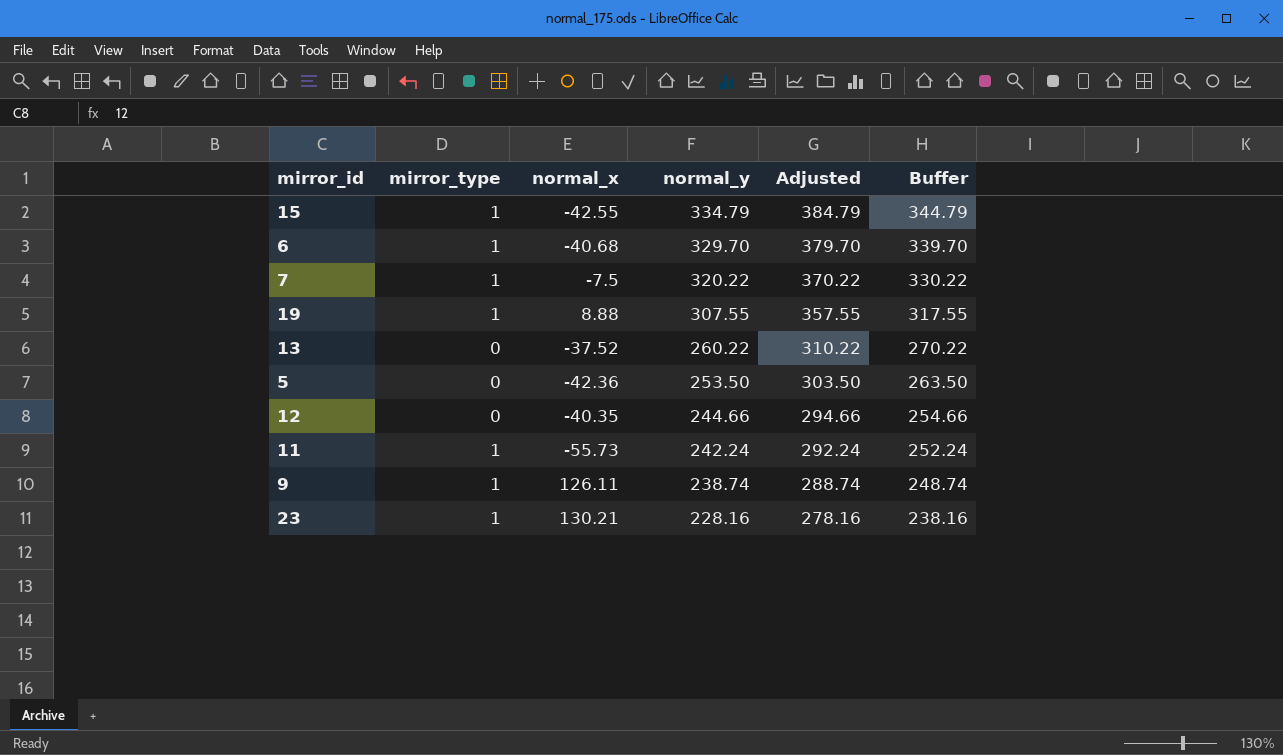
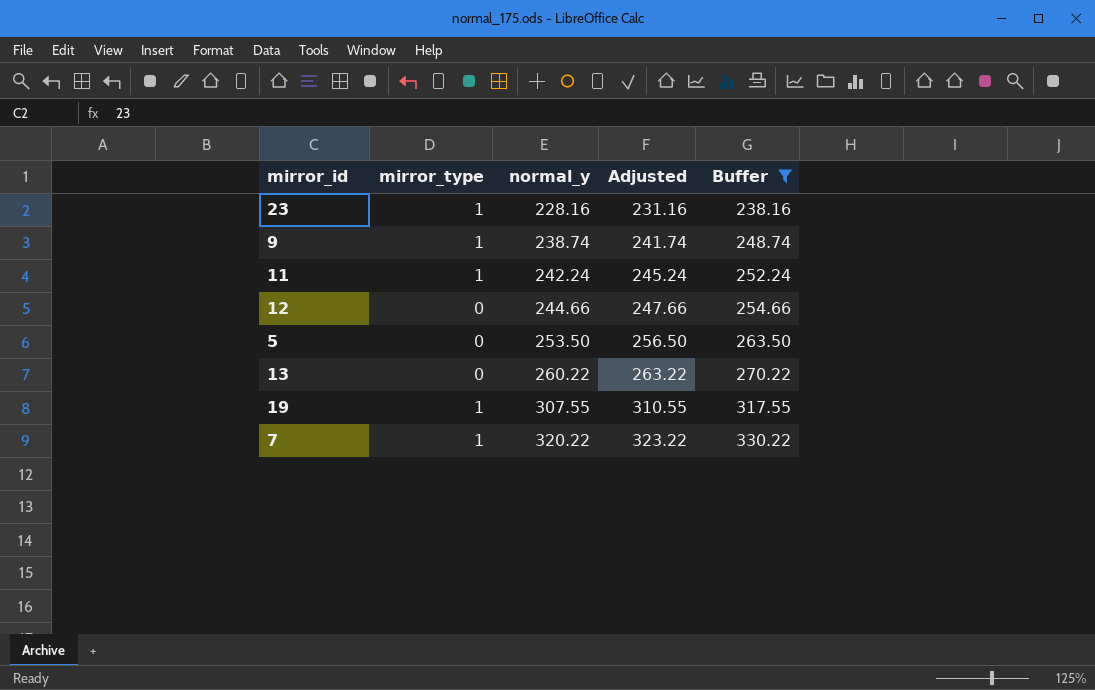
filter: none -> Buffer <= 330.22
row order: normal_y descending -> normal_y ascending
column normal_x | position: 3 -> none
column Adjusted | formula: [normal_y] + 50 -> [normal_y] + 3

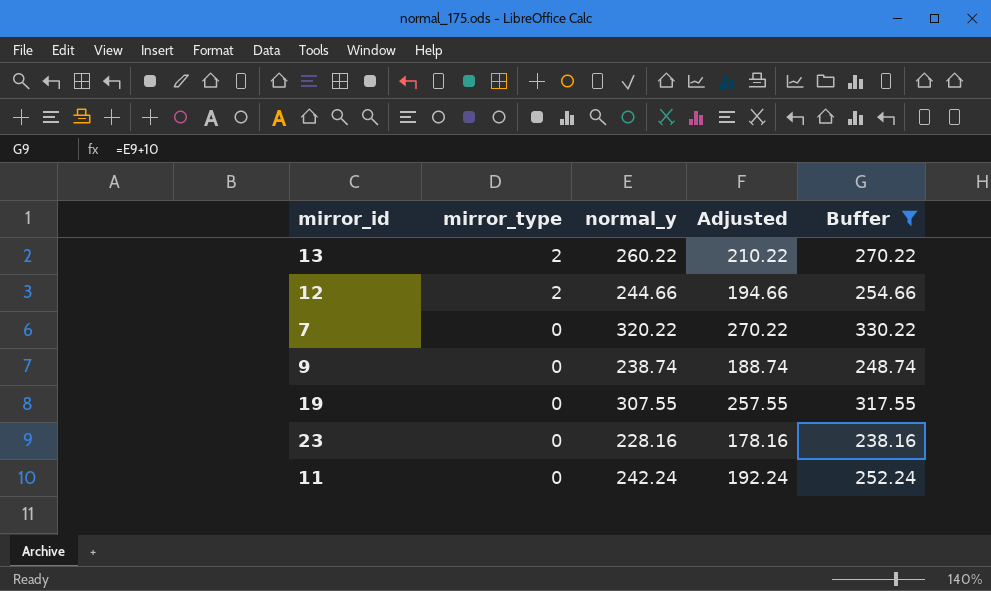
row order: normal_y ascending -> mirror_type descending
column Adjusted | formula: [normal_y] + 3 -> [normal_y] - 50
row 5: 0 | 253.50 | 256.50 | 263.50 -> none
13 | mirror_type: 0 -> 2
12 | mirror_type: 0 -> 2
7 | mirror_type: 1 -> 0
9 | mirror_type: 1 -> 0
19 | mirror_type: 1 -> 0
23 | mirror_type: 1 -> 0
11 | mirror_type: 1 -> 0

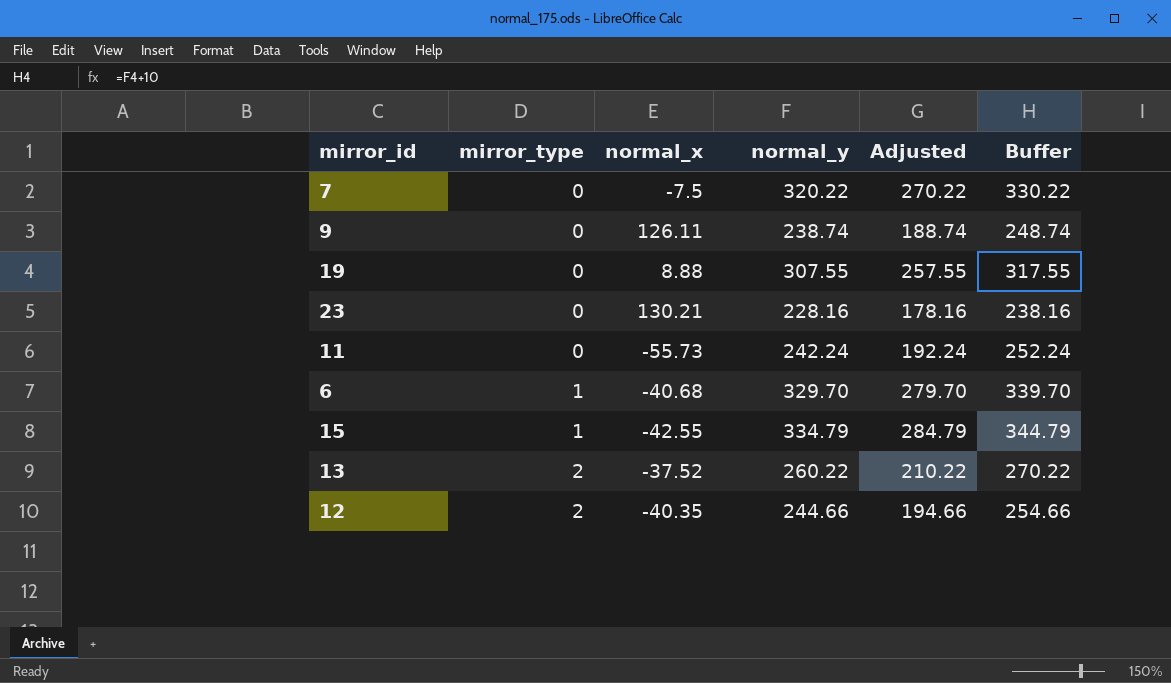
filter: Buffer <= 330.22 -> none
row order: mirror_type descending -> mirror_type ascending
column normal_x | position: none -> 3

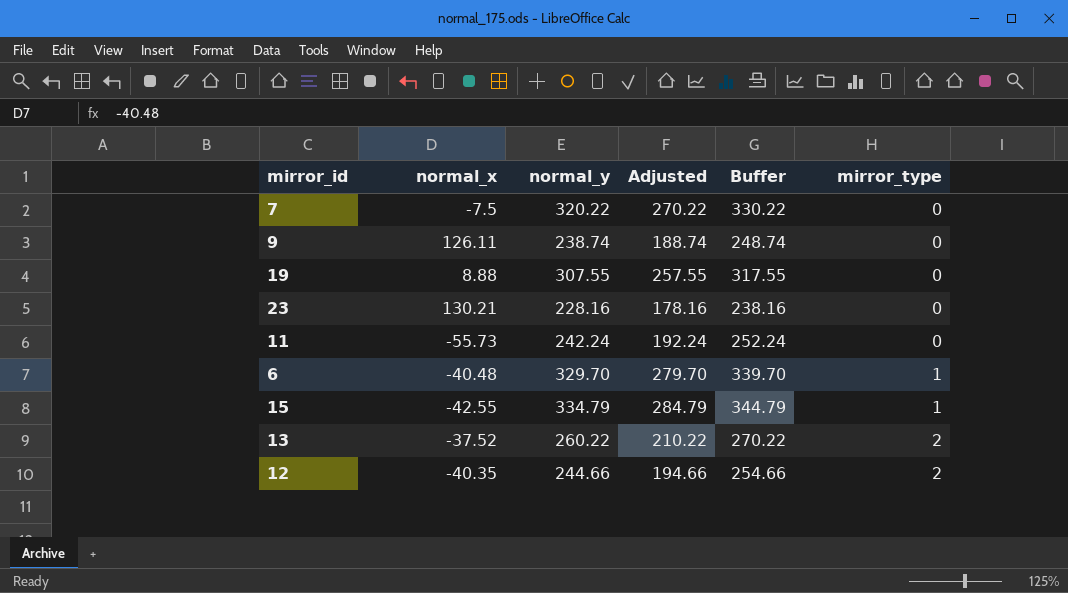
column mirror_type | position: 2 -> 6
6 | normal_x: -40.68 -> -40.48

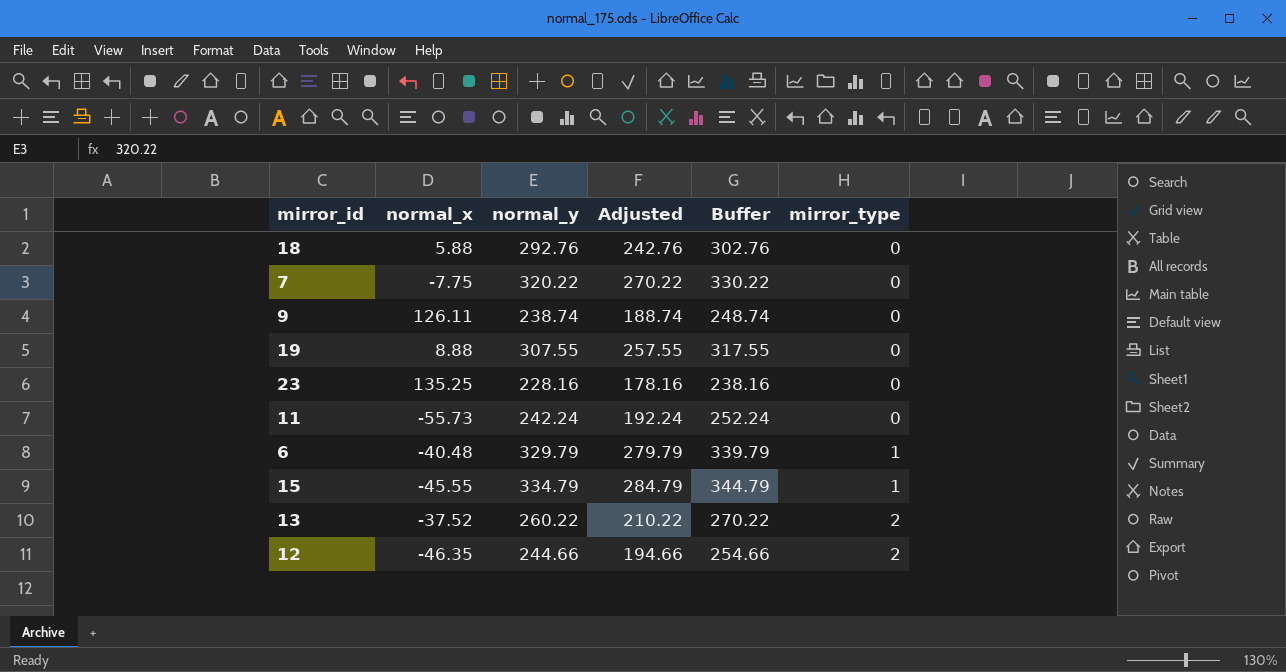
row 18: none -> 5.88 | 292.76 | 242.76 | 302.76 | 0
7 | normal_x: -7.5 -> -7.75
23 | normal_x: 130.21 -> 135.25
6 | normal_y: 329.70 -> 329.79
6 | Adjusted: 279.70 -> 279.79
6 | Buffer: 339.70 -> 339.79
15 | normal_x: -42.55 -> -45.55
12 | normal_x: -40.35 -> -46.35

